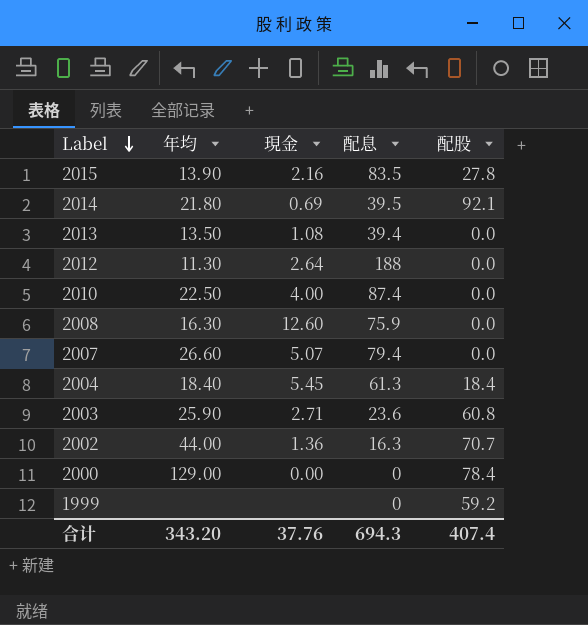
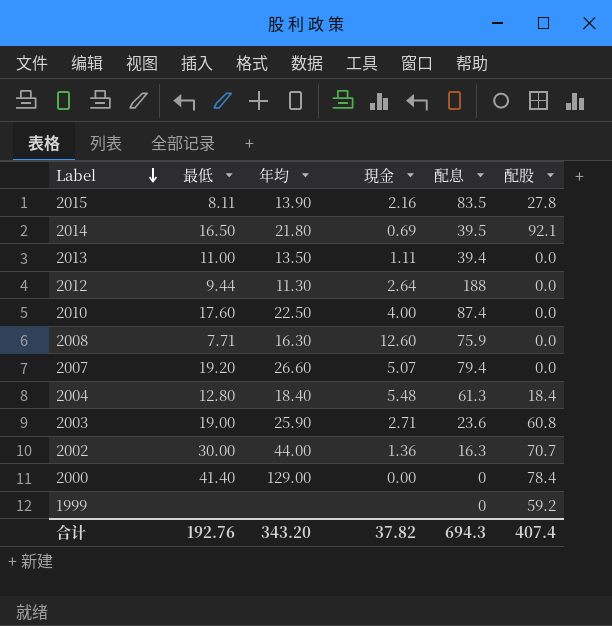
column 最低 | position: none -> 2
2013 | 現金: 1.08 -> 1.11
2004 | 現金: 5.45 -> 5.48
合计 | 現金: 37.76 -> 37.82

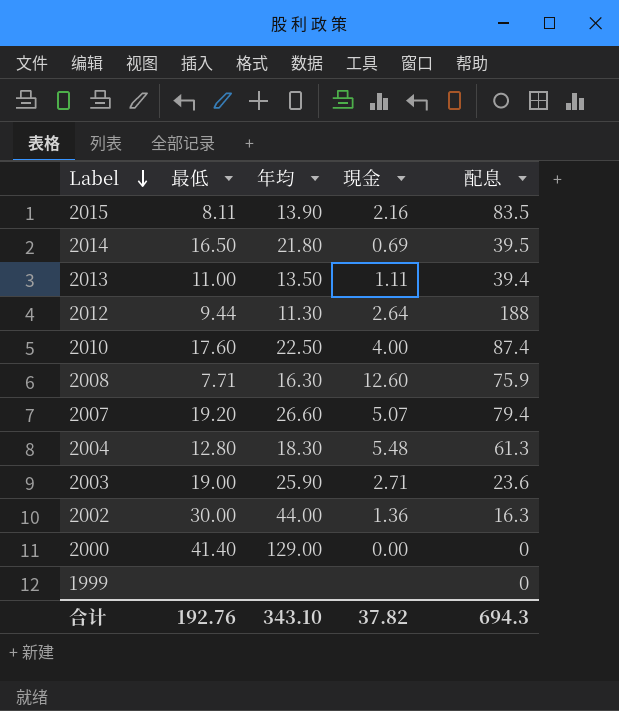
column 配股 | position: 6 -> none
2004 | 年均: 18.40 -> 18.30
合计 | 年均: 343.20 -> 343.10

